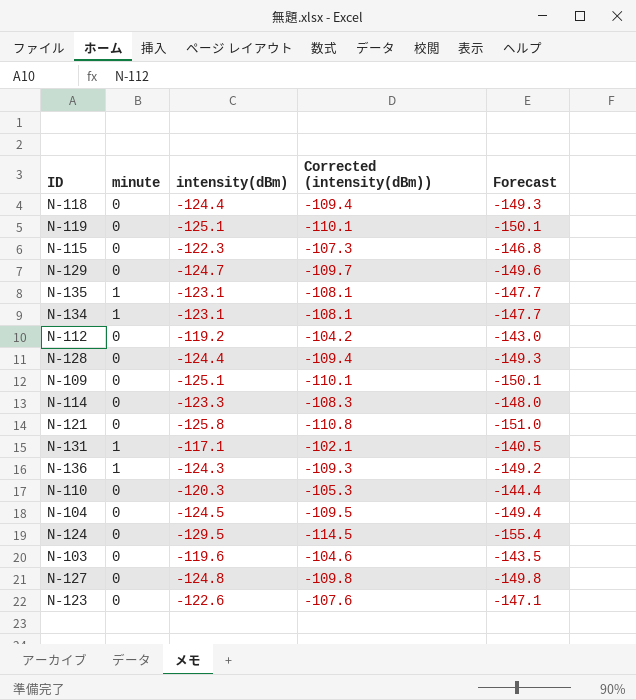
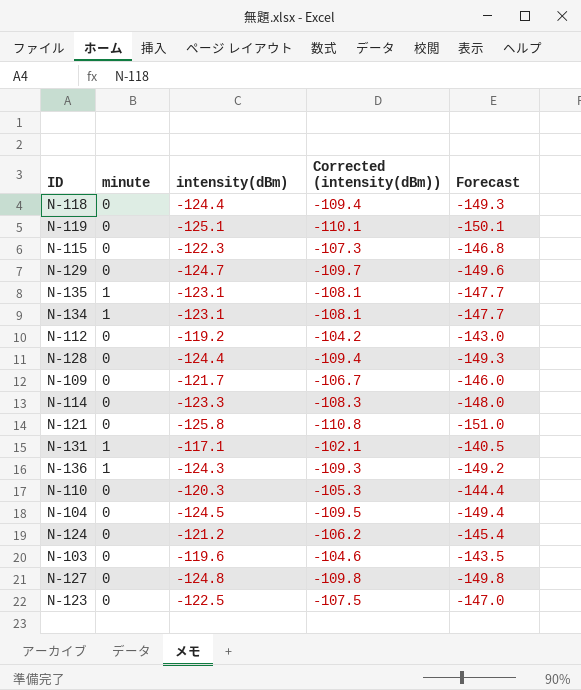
N-109 | intensity(dBm): -125.1 -> -121.7
N-109 | Corrected (intensity(dBm)): -110.1 -> -106.7
N-109 | Forecast: -150.1 -> -146.0
N-124 | intensity(dBm): -129.5 -> -121.2
N-124 | Corrected (intensity(dBm)): -114.5 -> -106.2
N-124 | Forecast: -155.4 -> -145.4
N-123 | intensity(dBm): -122.6 -> -122.5
N-123 | Corrected (intensity(dBm)): -107.6 -> -107.5
N-123 | Forecast: -147.1 -> -147.0

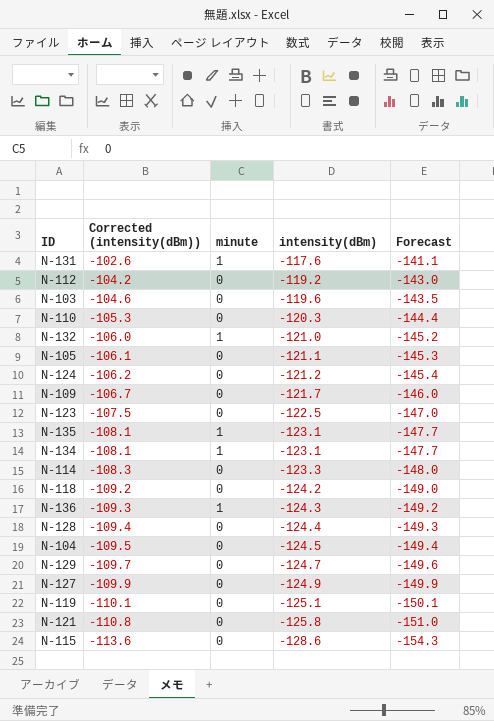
row order: none -> Corrected (intensity(dBm)) descending
column Corrected (intensity(dBm)) | position: 4 -> 2
N-131 | Corrected (intensity(dBm)): -102.1 -> -102.6
N-131 | intensity(dBm): -117.1 -> -117.6
N-131 | Forecast: -140.5 -> -141.1
row N-132: none -> -106.0 | 1 | -121.0 | -145.2
row N-105: none -> -106.1 | 0 | -121.1 | -145.3
N-118 | Corrected (intensity(dBm)): -109.4 -> -109.2
N-118 | intensity(dBm): -124.4 -> -124.2
N-118 | Forecast: -149.3 -> -149.0
N-127 | Corrected (intensity(dBm)): -109.8 -> -109.9
N-127 | intensity(dBm): -124.8 -> -124.9
N-127 | Forecast: -149.8 -> -149.9
N-115 | Corrected (intensity(dBm)): -107.3 -> -113.6
N-115 | intensity(dBm): -122.3 -> -128.6
N-115 | Forecast: -146.8 -> -154.3

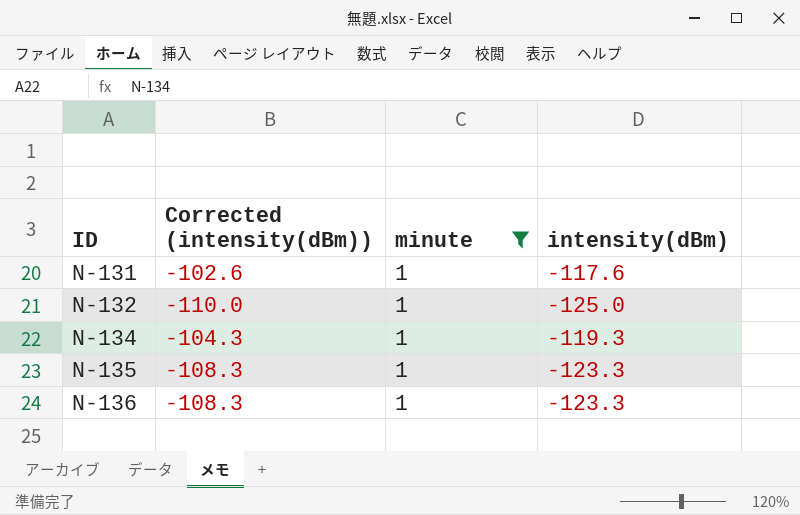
filter: none -> minute = 1
row order: Corrected (intensity(dBm)) descending -> ID ascending
column Forecast | formula: [intensity(dBm)] * 1.2 -> none
N-132 | Corrected (intensity(dBm)): -106.0 -> -110.0
N-132 | intensity(dBm): -121.0 -> -125.0
N-134 | Corrected (intensity(dBm)): -108.1 -> -104.3
N-134 | intensity(dBm): -123.1 -> -119.3
N-135 | Corrected (intensity(dBm)): -108.1 -> -108.3
N-135 | intensity(dBm): -123.1 -> -123.3
N-136 | Corrected (intensity(dBm)): -109.3 -> -108.3
N-136 | intensity(dBm): -124.3 -> -123.3

